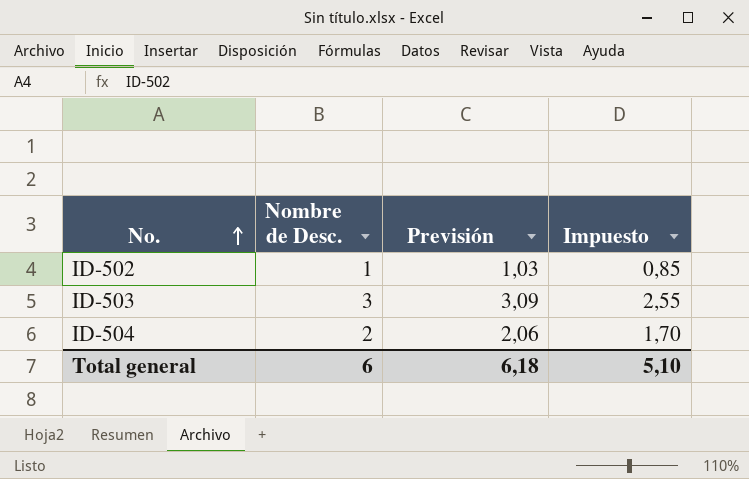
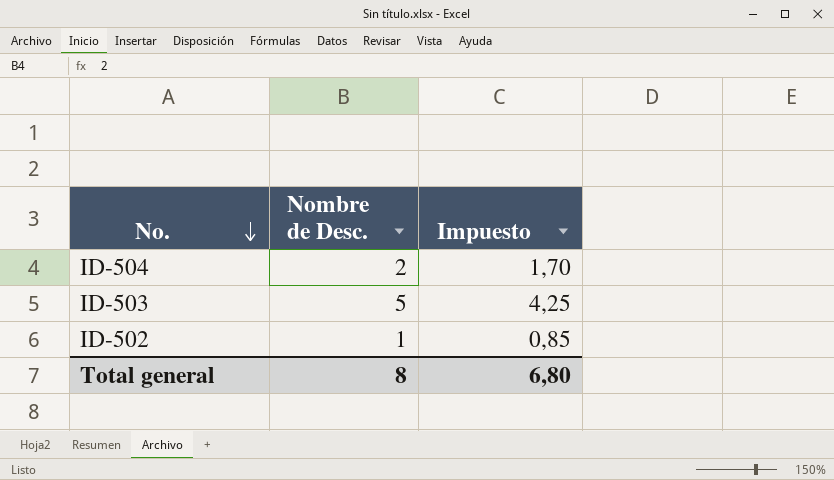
row order: No. ascending -> No. descending
column Previsión | formula: [Nombre de Desc.] * 1,03 -> none
ID-503 | Nombre de Desc.: 3 -> 5
ID-503 | Impuesto: 2,55 -> 4,25
Total general | Nombre de Desc.: 6 -> 8
Total general | Impuesto: 5,10 -> 6,80

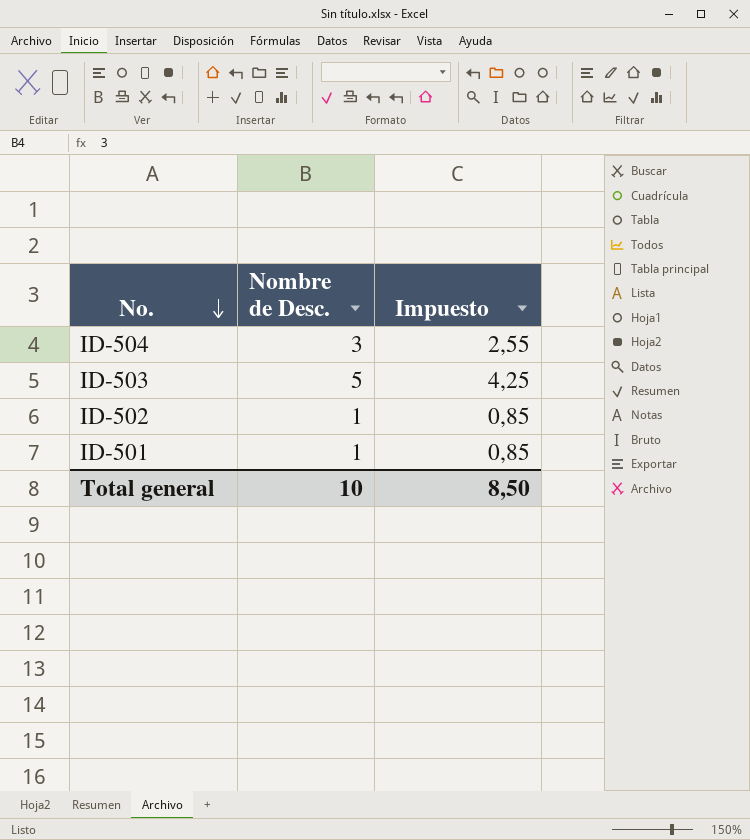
ID-504 | Nombre de Desc.: 2 -> 3
ID-504 | Impuesto: 1,70 -> 2,55
row ID-501: none -> 1 | 0,85
Total general | Nombre de Desc.: 8 -> 10
Total general | Impuesto: 6,80 -> 8,50

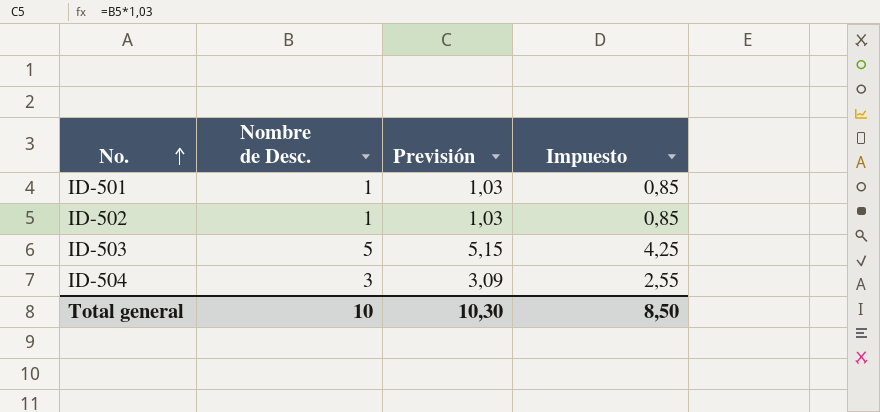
row order: No. descending -> No. ascending
column Previsión | formula: none -> [Nombre de Desc.] * 1,03

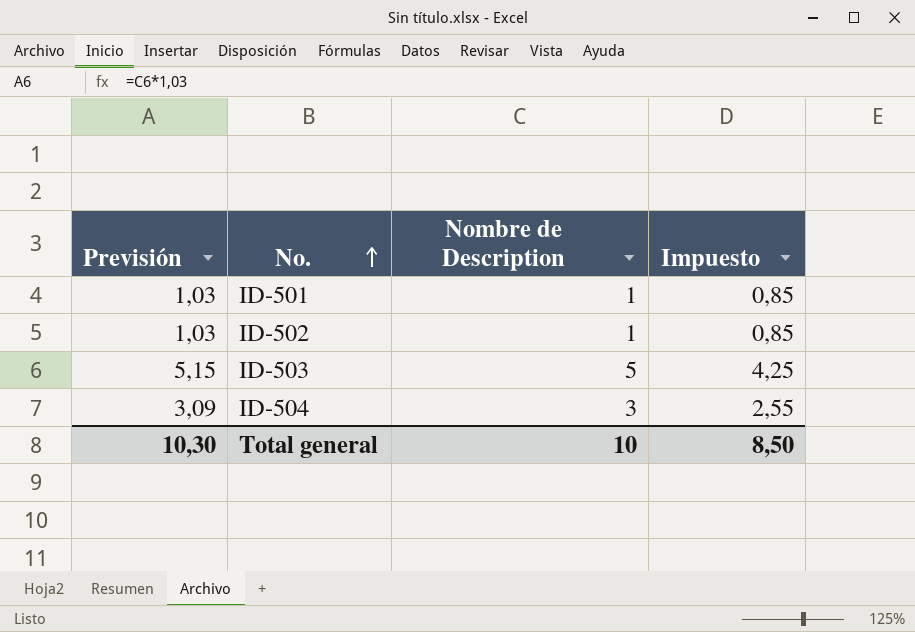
column Previsión | position: 3 -> 1
column name: Nombre de Desc. -> Nombre de Description

